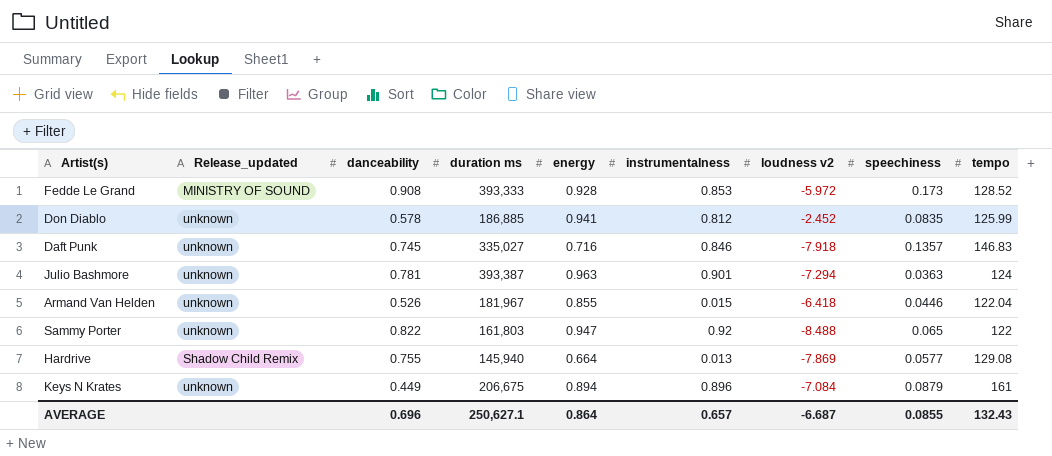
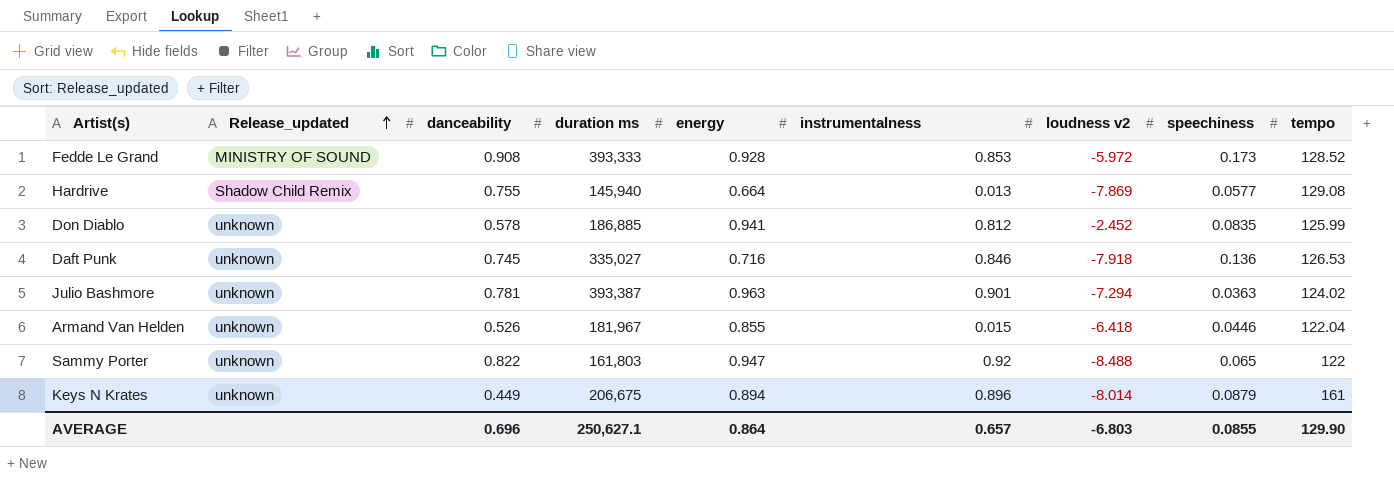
row order: none -> Release_updated ascending
Daft Punk | speechiness: 0.1357 -> 0.136
Daft Punk | tempo: 146.83 -> 126.53
Julio Bashmore | tempo: 124 -> 124.02
Keys N Krates | loudness v2: -7.084 -> -8.014
AVERAGE | loudness v2: -6.687 -> -6.803
AVERAGE | tempo: 132.43 -> 129.90

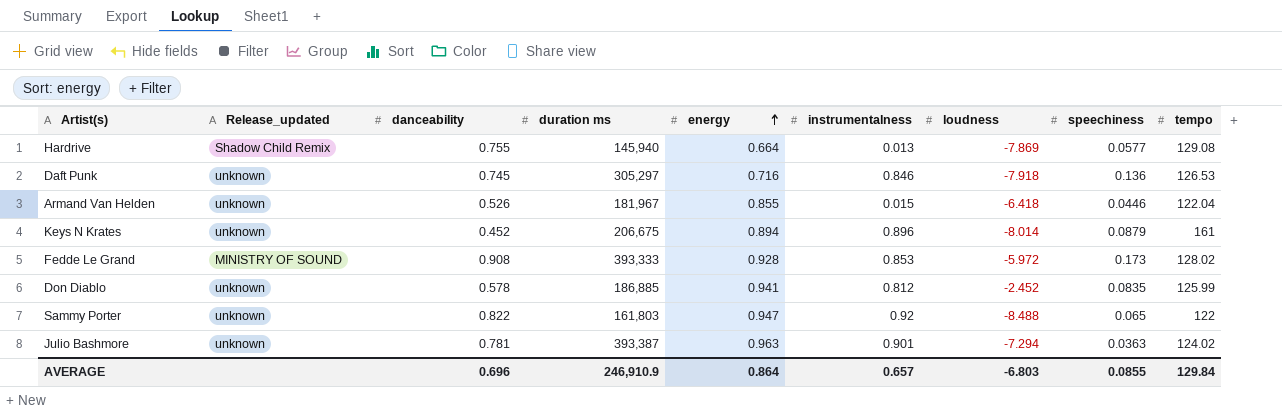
row order: Release_updated ascending -> energy ascending
column name: loudness v2 -> loudness
Daft Punk | duration ms: 335,027 -> 305,297
Keys N Krates | danceability: 0.449 -> 0.452
Fedde Le Grand | tempo: 128.52 -> 128.02
AVERAGE | duration ms: 250,627.1 -> 246,910.9
AVERAGE | tempo: 129.90 -> 129.84

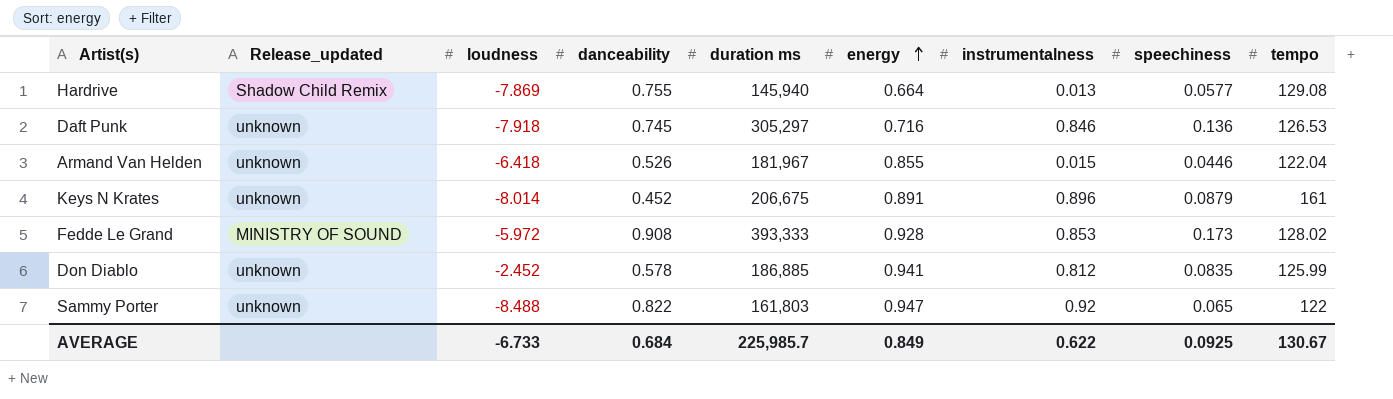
column loudness | position: 7 -> 3
row Julio Bashmore: unknown | 0.781 | 393,387 | 0.963 | 0.901 | -7.294 | 0.0363 | 124.02 -> none
Keys N Krates | energy: 0.894 -> 0.891
AVERAGE | loudness: -6.803 -> -6.733
AVERAGE | danceability: 0.696 -> 0.684
AVERAGE | duration ms: 246,910.9 -> 225,985.7
AVERAGE | energy: 0.864 -> 0.849
AVERAGE | instrumentalness: 0.657 -> 0.622
AVERAGE | speechiness: 0.0855 -> 0.0925
AVERAGE | tempo: 129.84 -> 130.67

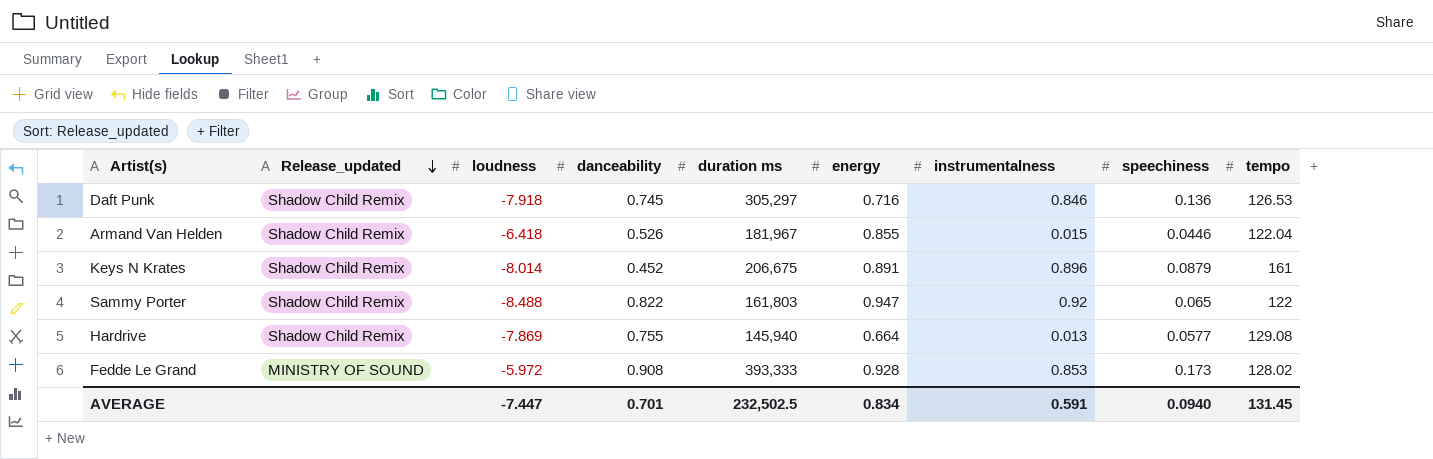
row order: energy ascending -> Release_updated descending
row Don Diablo: unknown | -2.452 | 0.578 | 186,885 | 0.941 | 0.812 | 0.0835 | 125.99 -> none
Daft Punk | Release_updated: unknown -> Shadow Child Remix
Armand Van Helden | Release_updated: unknown -> Shadow Child Remix
Keys N Krates | Release_updated: unknown -> Shadow Child Remix
Sammy Porter | Release_updated: unknown -> Shadow Child Remix
AVERAGE | loudness: -6.733 -> -7.447
AVERAGE | danceability: 0.684 -> 0.701
AVERAGE | duration ms: 225,985.7 -> 232,502.5
AVERAGE | energy: 0.849 -> 0.834
AVERAGE | instrumentalness: 0.622 -> 0.591
AVERAGE | speechiness: 0.0925 -> 0.0940
AVERAGE | tempo: 130.67 -> 131.45

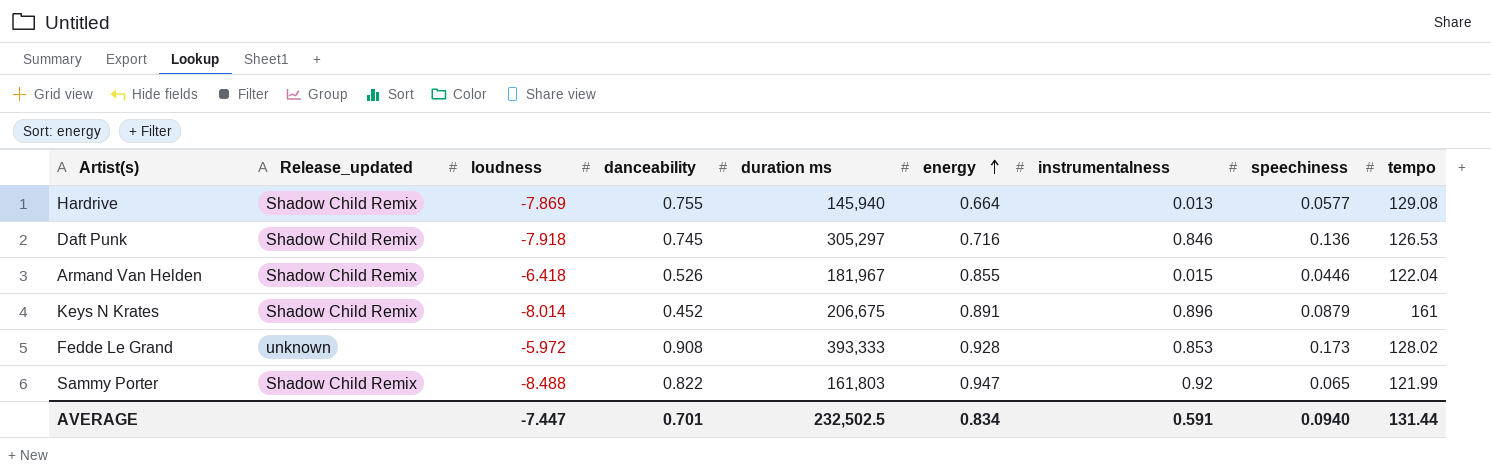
row order: Release_updated descending -> energy ascending
Fedde Le Grand | Release_updated: MINISTRY OF SOUND -> unknown
Sammy Porter | tempo: 122 -> 121.99
AVERAGE | tempo: 131.45 -> 131.44

